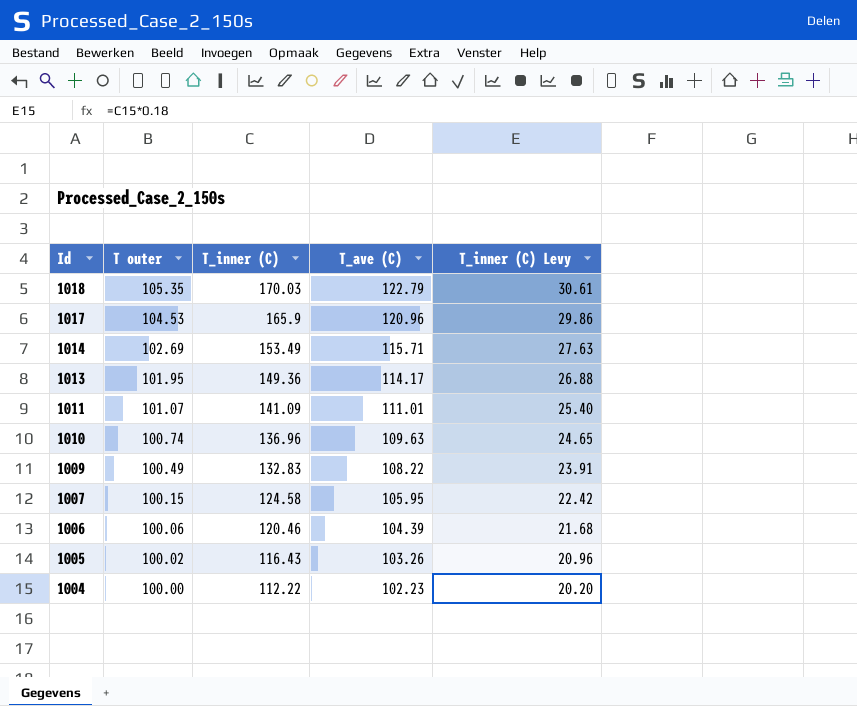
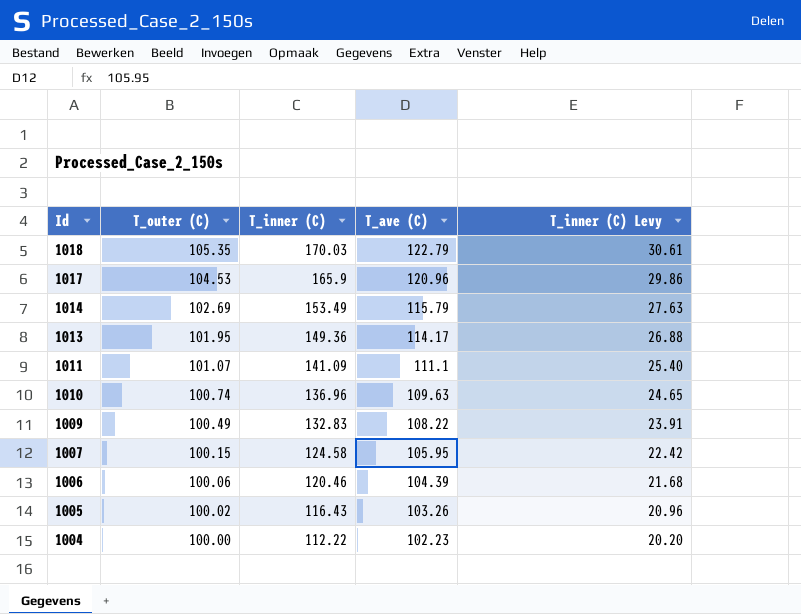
column name: T outer -> T_outer (C)
1014 | T_ave (C): 115.71 -> 115.79
1011 | T_ave (C): 111.01 -> 111.1

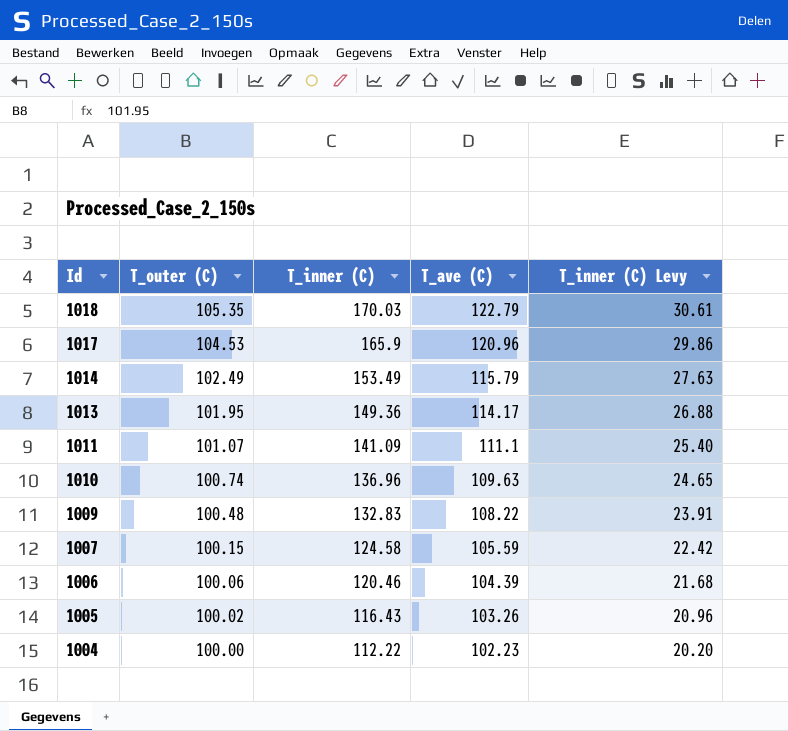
1014 | T_outer (C): 102.69 -> 102.49
1009 | T_outer (C): 100.49 -> 100.48
1007 | T_ave (C): 105.95 -> 105.59

